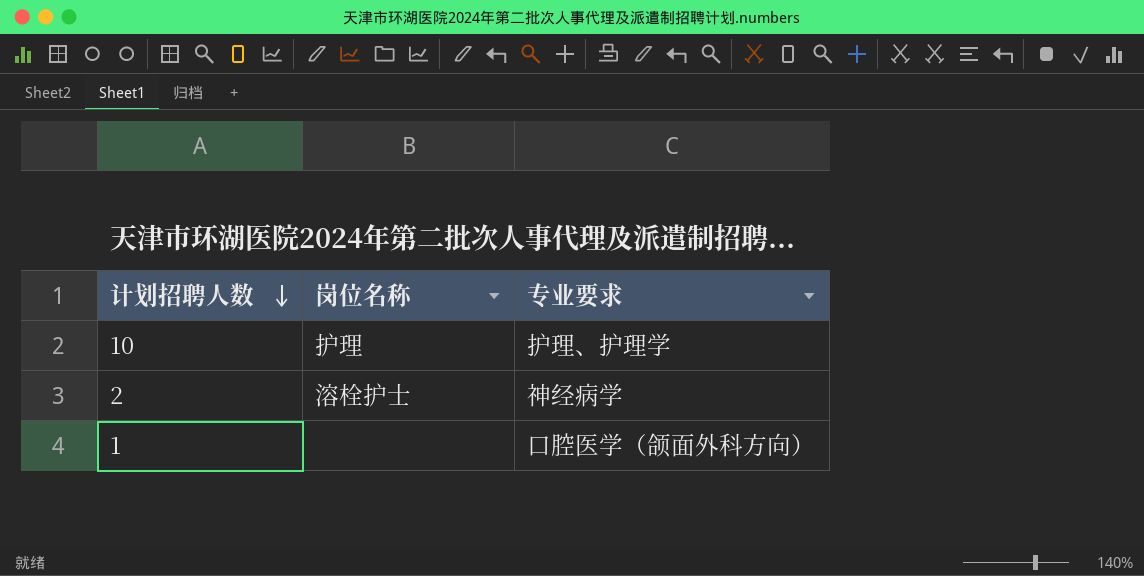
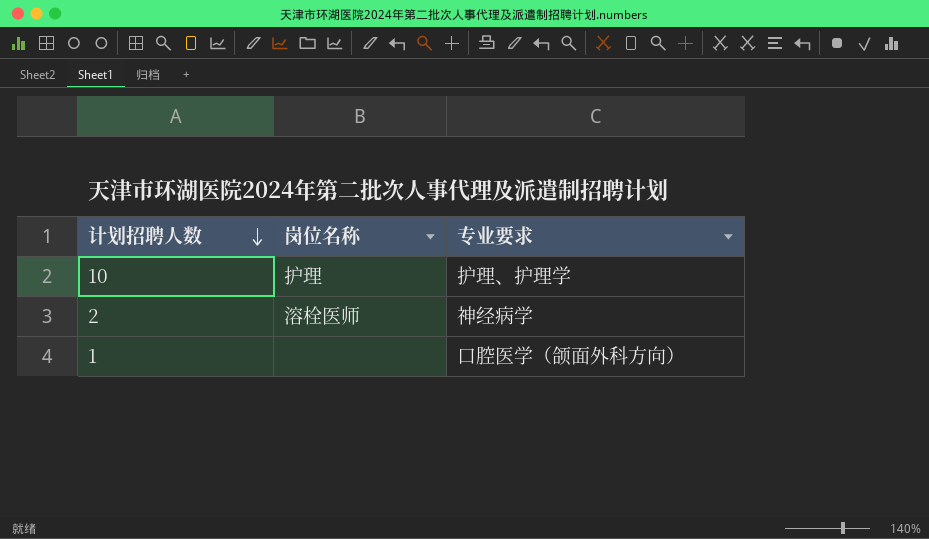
2 | 岗位名称: 溶栓护士 -> 溶栓医师

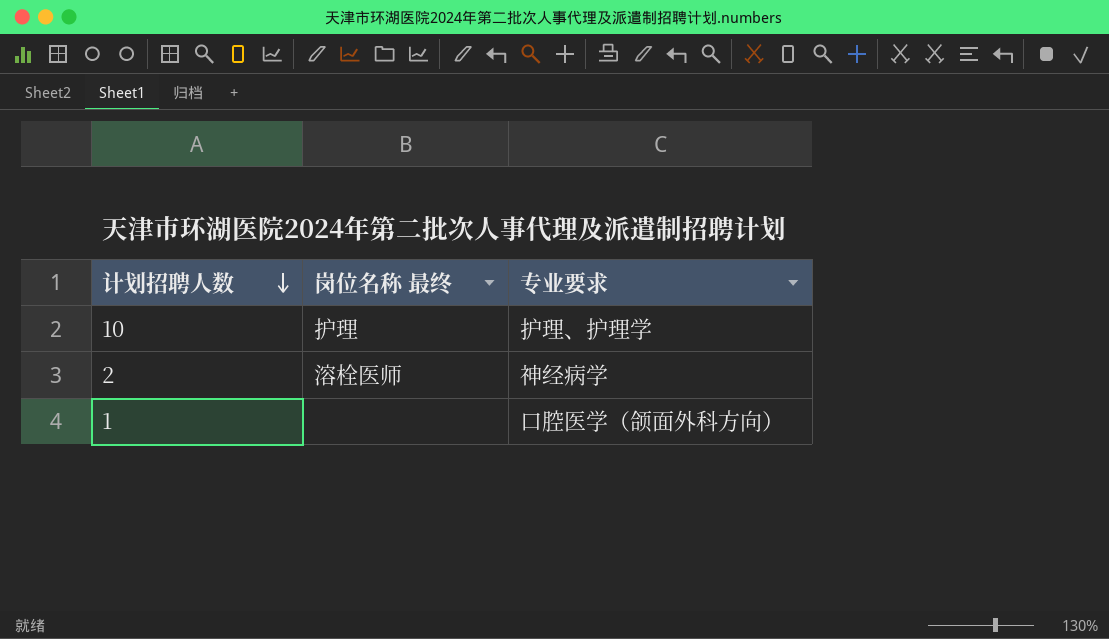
column name: 岗位名称 -> 岗位名称 最终

